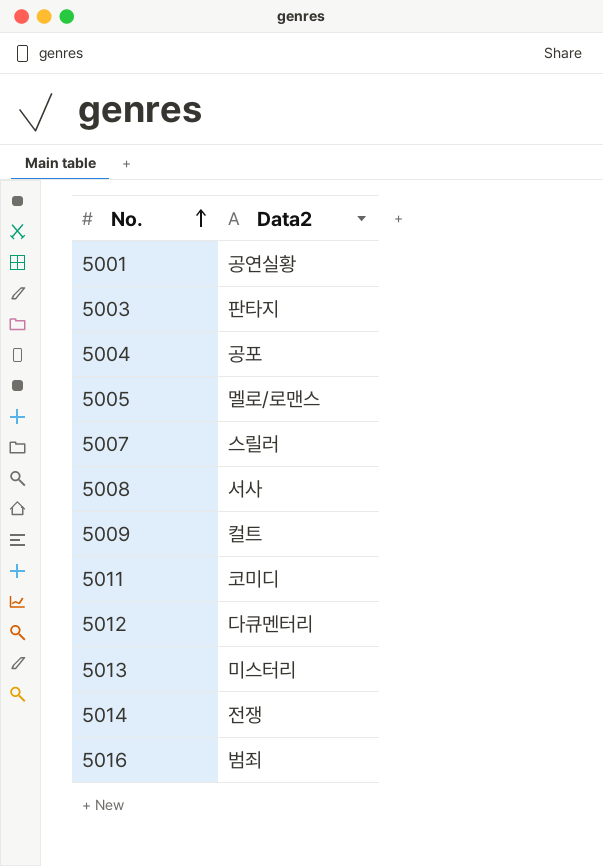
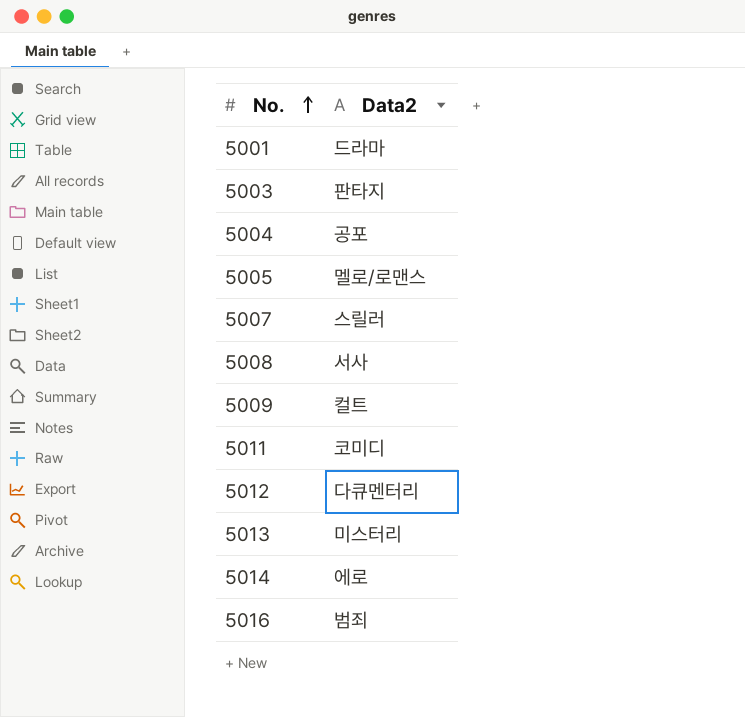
5001 | Data2: 공연실황 -> 드라마
5014 | Data2: 전쟁 -> 에로

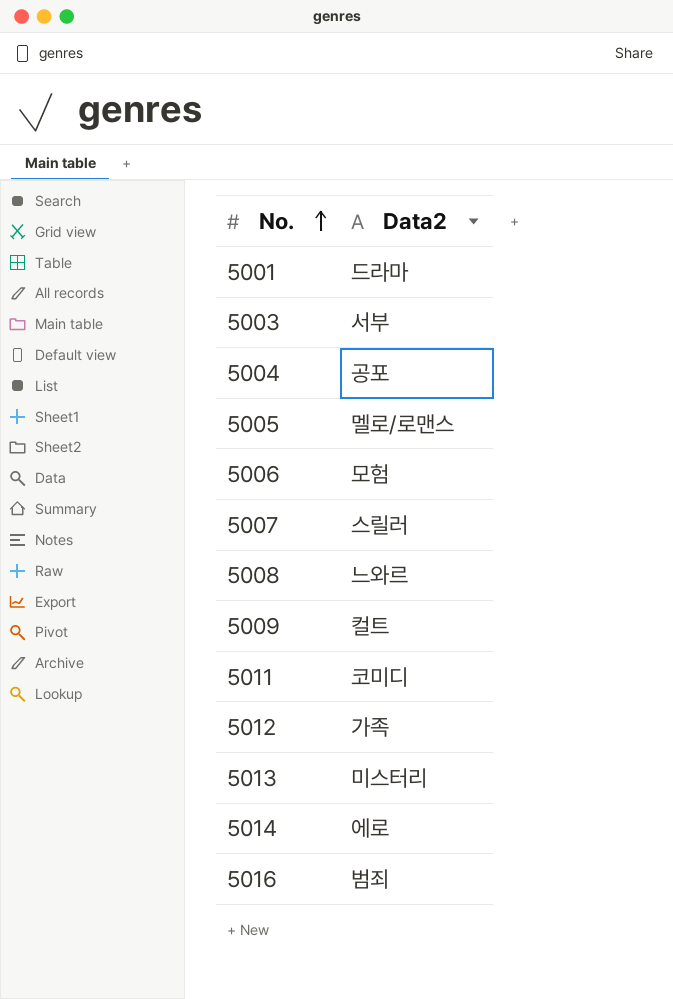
5003 | Data2: 판타지 -> 서부
row 5006: none -> 모험
5008 | Data2: 서사 -> 느와르
5012 | Data2: 다큐멘터리 -> 가족

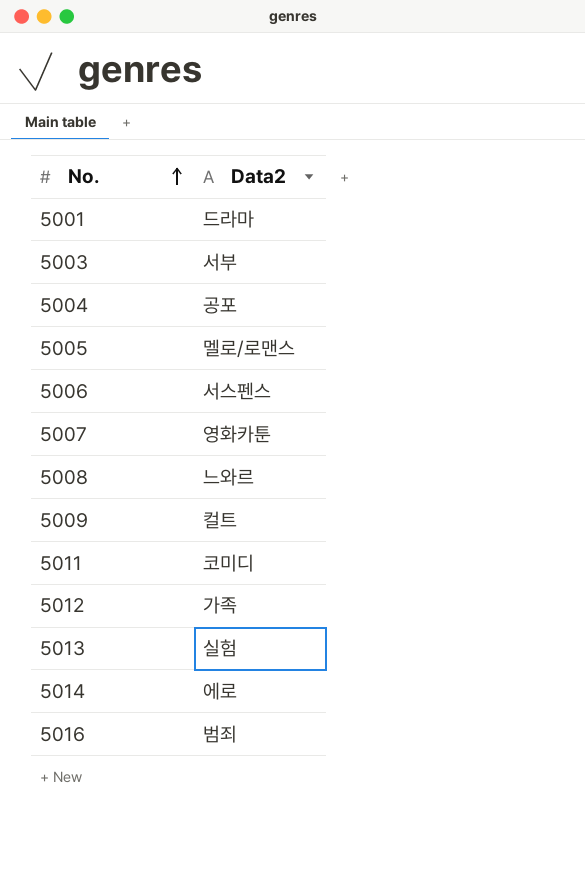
5006 | Data2: 모험 -> 서스펜스
5007 | Data2: 스릴러 -> 영화카툰
5013 | Data2: 미스터리 -> 실험

